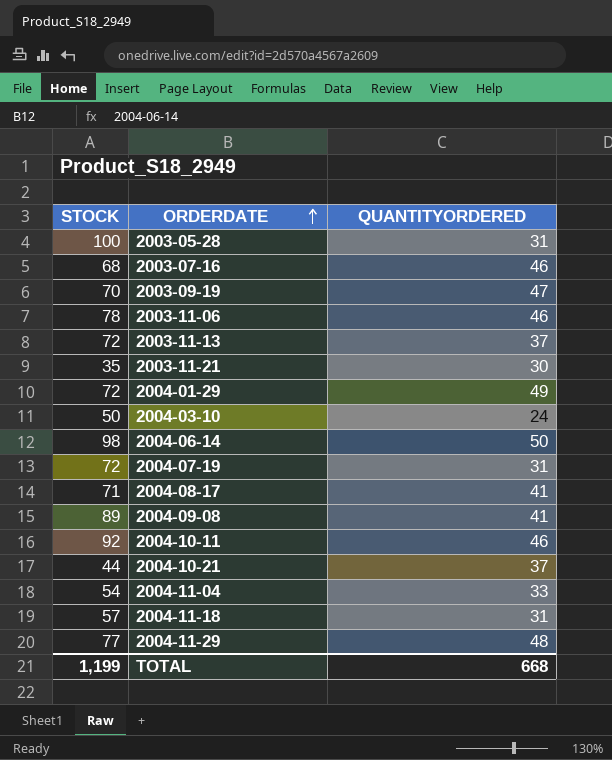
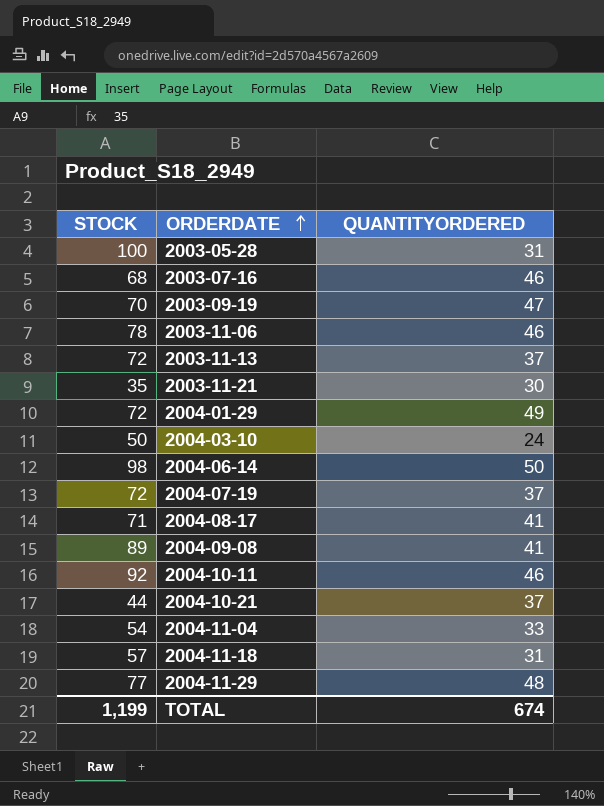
2004-07-19 | QUANTITYORDERED: 31 -> 37
TOTAL | QUANTITYORDERED: 668 -> 674

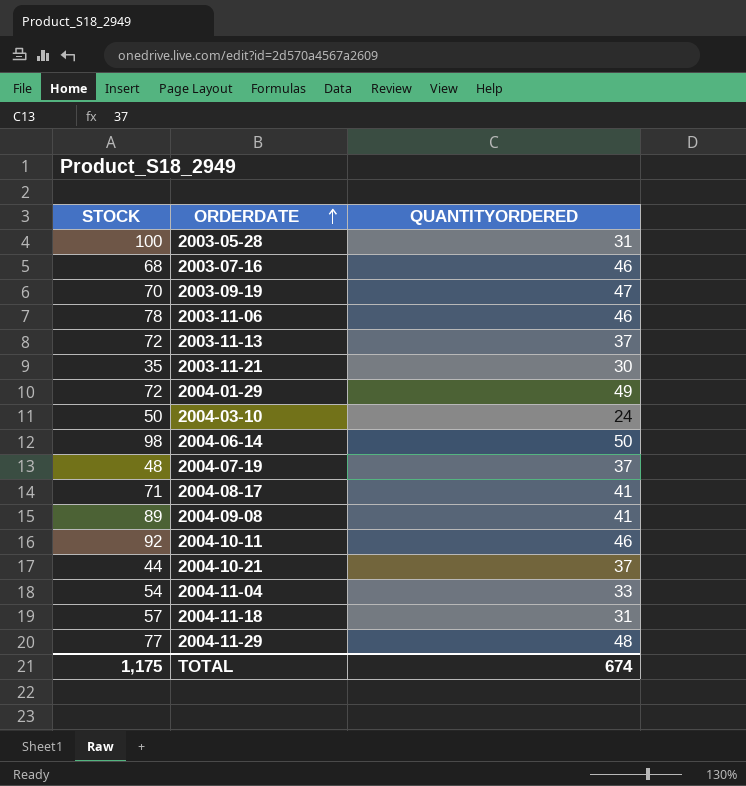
2004-07-19 | STOCK: 72 -> 48
TOTAL | STOCK: 1,199 -> 1,175

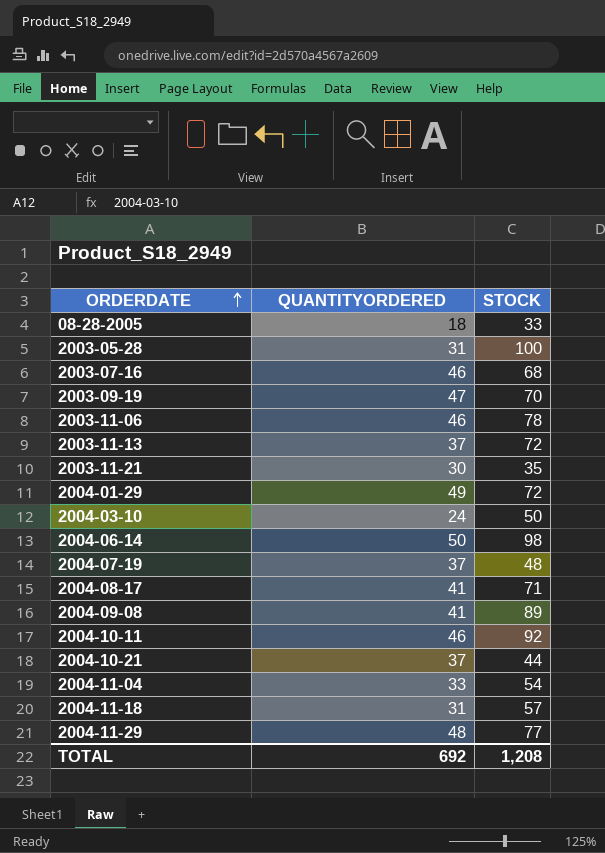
column STOCK | position: 1 -> 3
row 08-28-2005: none -> 18 | 33
TOTAL | QUANTITYORDERED: 674 -> 692
TOTAL | STOCK: 1,175 -> 1,208

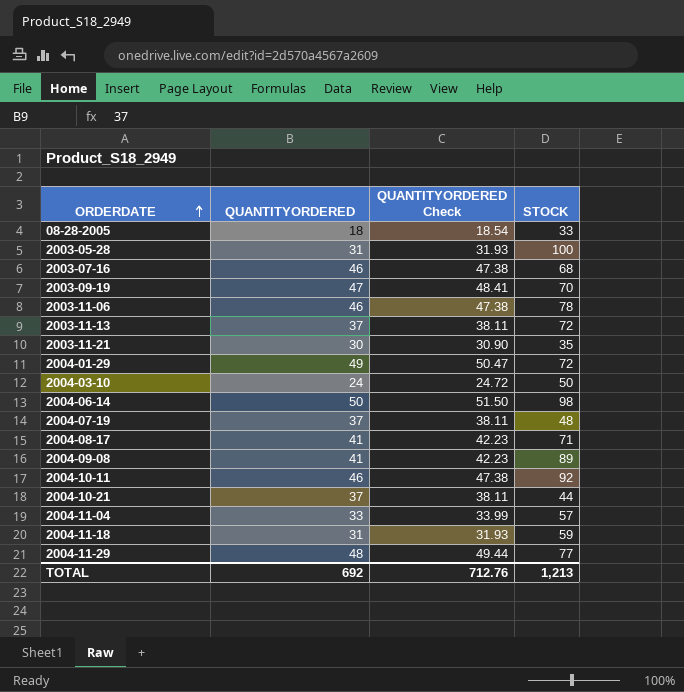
column QUANTITYORDERED Check | formula: none -> [QUANTITYORDERED] * 1.03
2004-11-04 | STOCK: 54 -> 57
2004-11-18 | STOCK: 57 -> 59
TOTAL | STOCK: 1,208 -> 1,213

